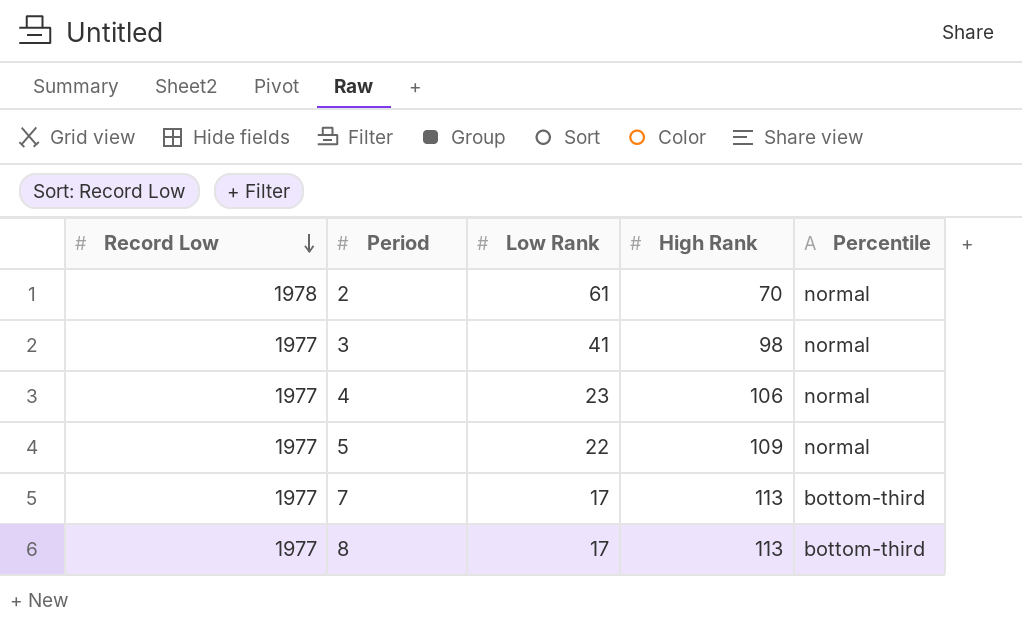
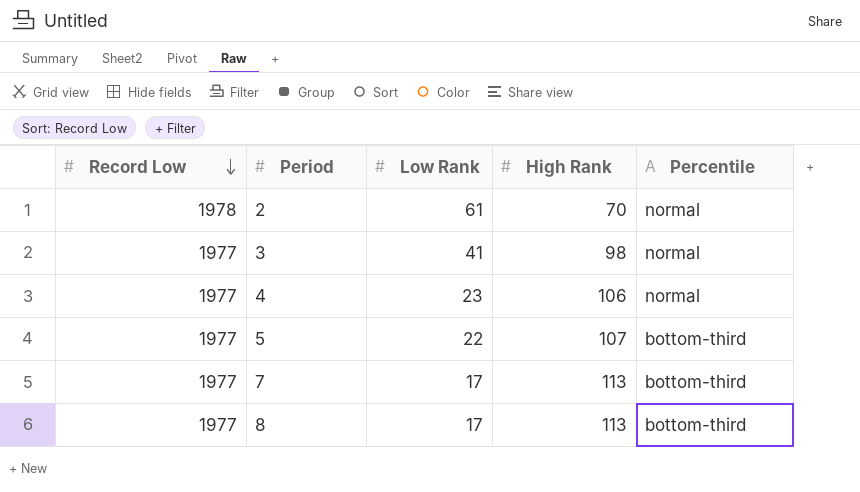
5 | High Rank: 109 -> 107
5 | Percentile: normal -> bottom-third

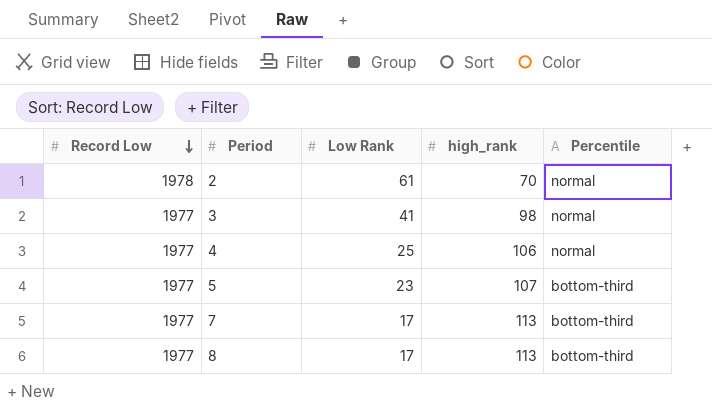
column name: High Rank -> high_rank
4 | Low Rank: 23 -> 25
5 | Low Rank: 22 -> 23

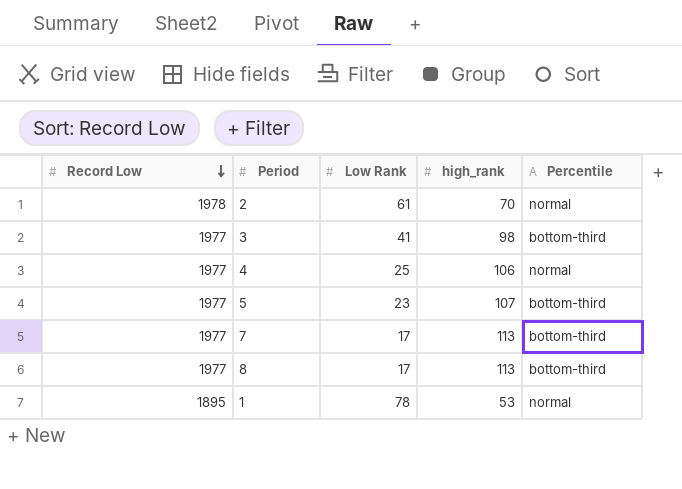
3 | Percentile: normal -> bottom-third
row 1: none -> 1895 | 78 | 53 | normal

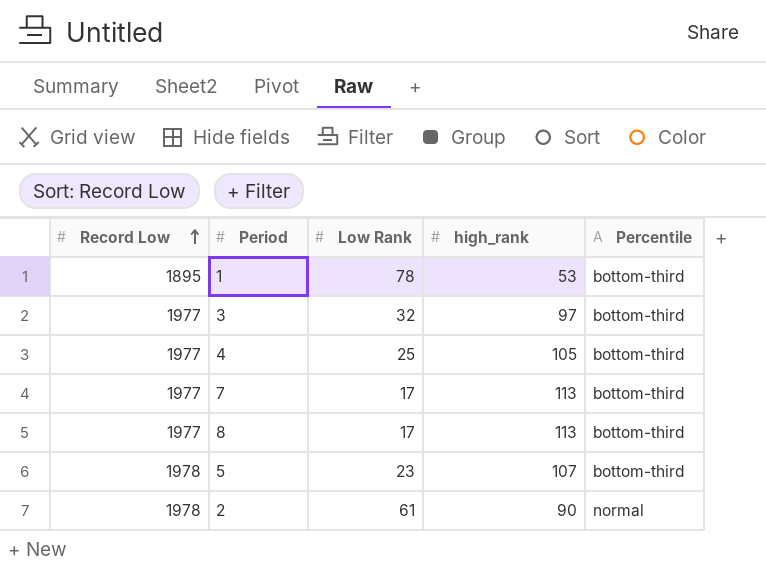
row order: Record Low descending -> Record Low ascending
1 | Percentile: normal -> bottom-third
3 | Low Rank: 41 -> 32
3 | high_rank: 98 -> 97
4 | high_rank: 106 -> 105
4 | Percentile: normal -> bottom-third
5 | Record Low: 1977 -> 1978
2 | high_rank: 70 -> 90

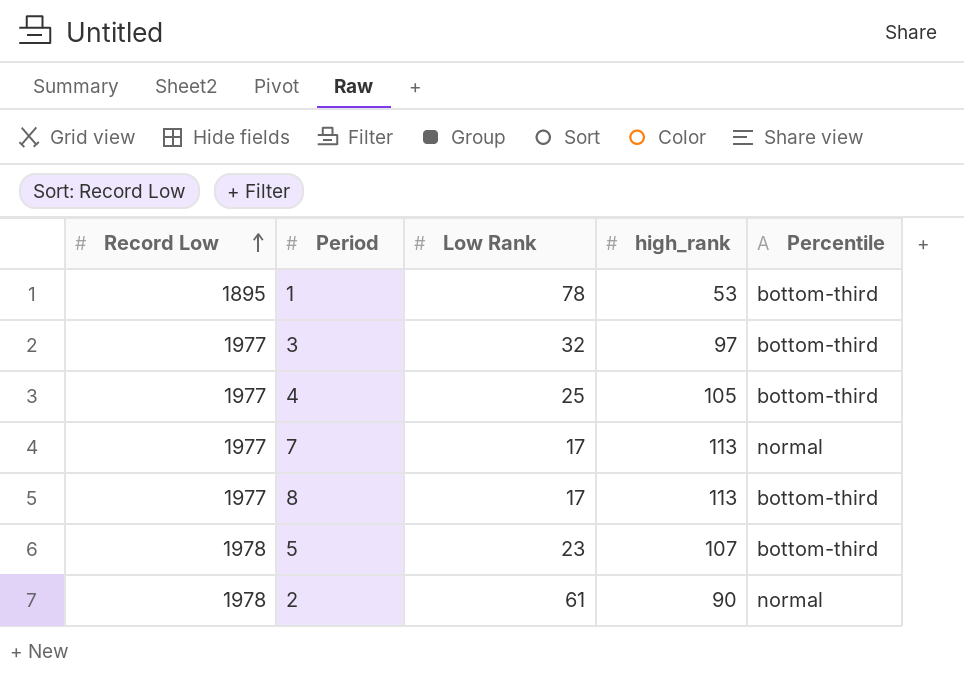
7 | Percentile: bottom-third -> normal

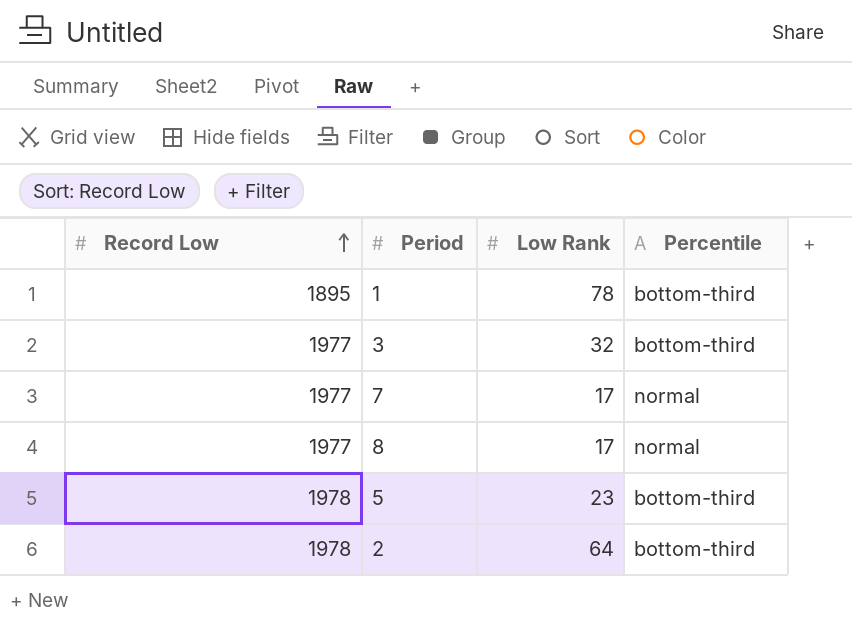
column high_rank | position: 4 -> none
row 4: 1977 | 25 | 105 | bottom-third -> none
8 | Percentile: bottom-third -> normal
2 | Low Rank: 61 -> 64
2 | Percentile: normal -> bottom-third

